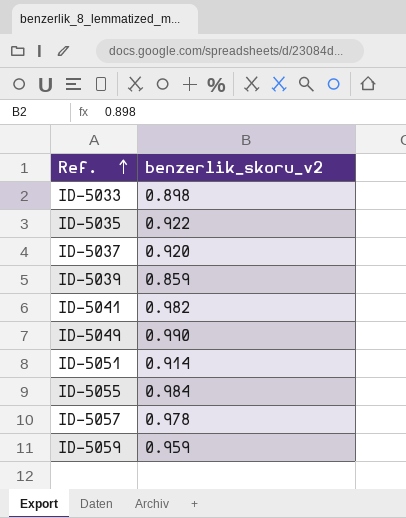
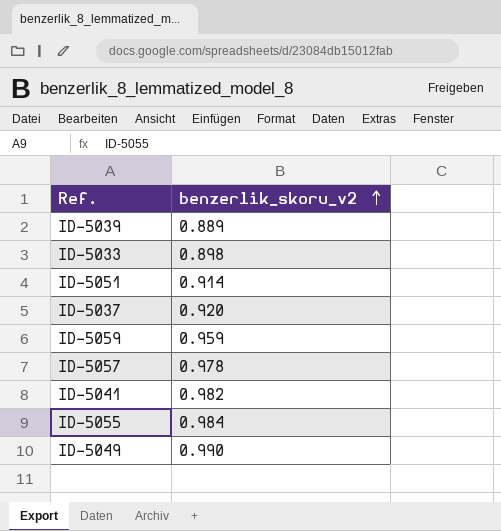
row order: Ref. ascending -> benzerlik_skoru_v2 ascending
row ID-5035: 0.922 -> none
ID-5039 | benzerlik_skoru_v2: 0.859 -> 0.889

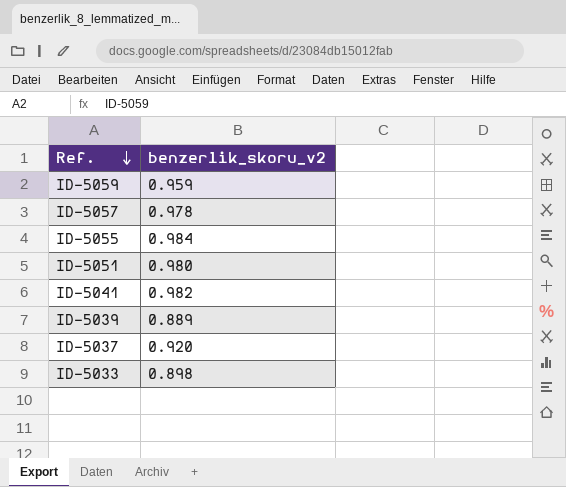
row order: benzerlik_skoru_v2 ascending -> Ref. descending
row ID-5049: 0.990 -> none
ID-5051 | benzerlik_skoru_v2: 0.914 -> 0.980

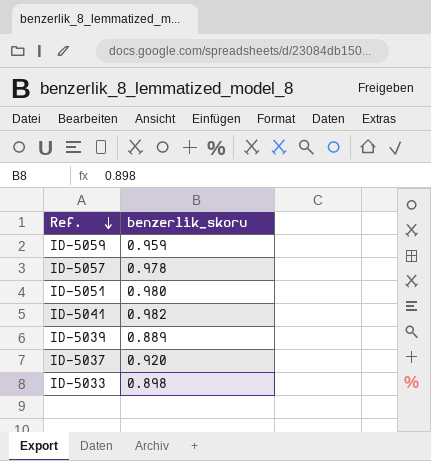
column name: benzerlik_skoru_v2 -> benzerlik_skoru
row ID-5055: 0.984 -> none

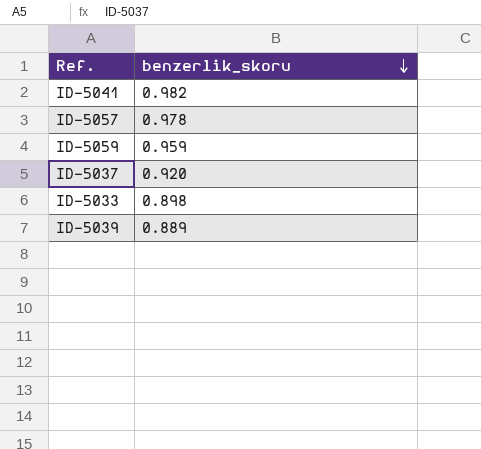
row order: Ref. descending -> benzerlik_skoru descending
row ID-5051: 0.980 -> none

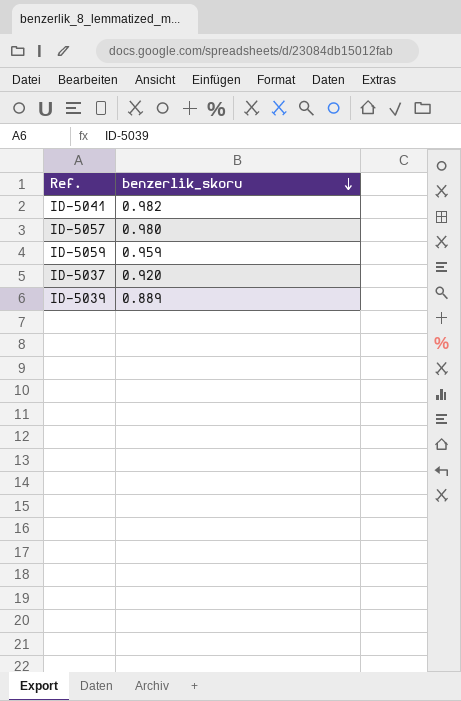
row ID-5033: 0.898 -> none
ID-5057 | benzerlik_skoru: 0.978 -> 0.980

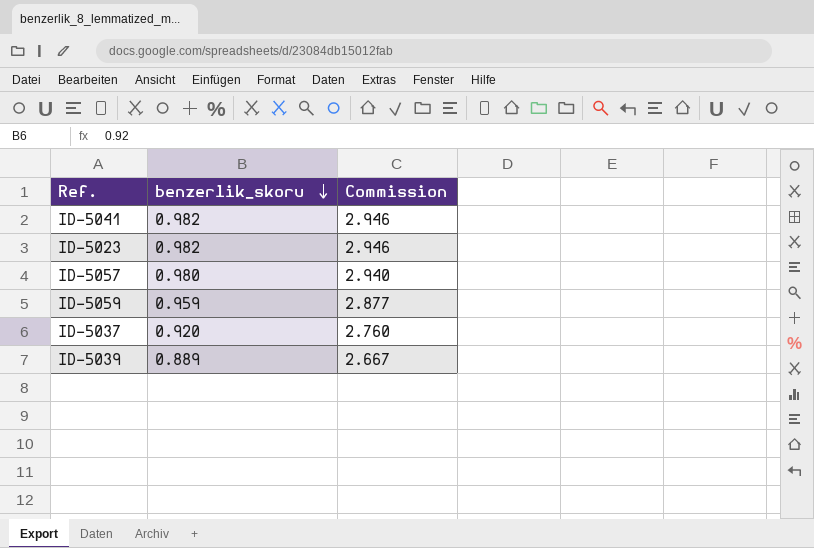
column Commission | formula: none -> [benzerlik_skoru] * 3
row ID-5023: none -> 0.982 | 2.946

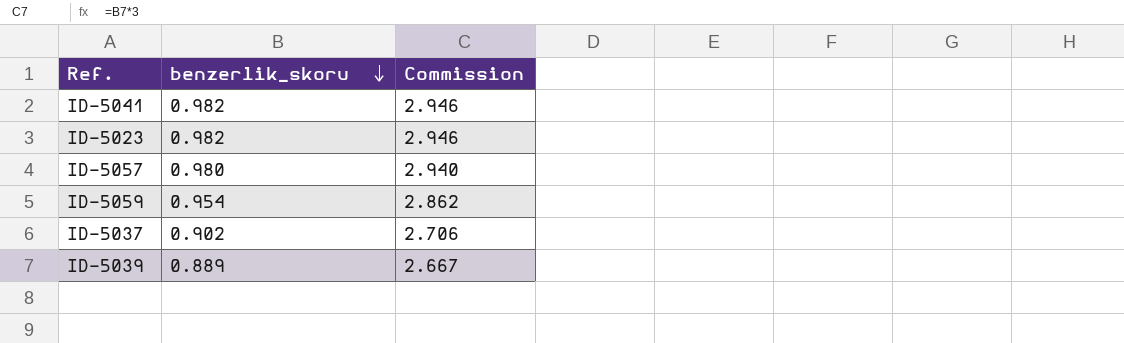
ID-5059 | benzerlik_skoru: 0.959 -> 0.954
ID-5059 | Commission: 2.877 -> 2.862
ID-5037 | benzerlik_skoru: 0.920 -> 0.902
ID-5037 | Commission: 2.760 -> 2.706

